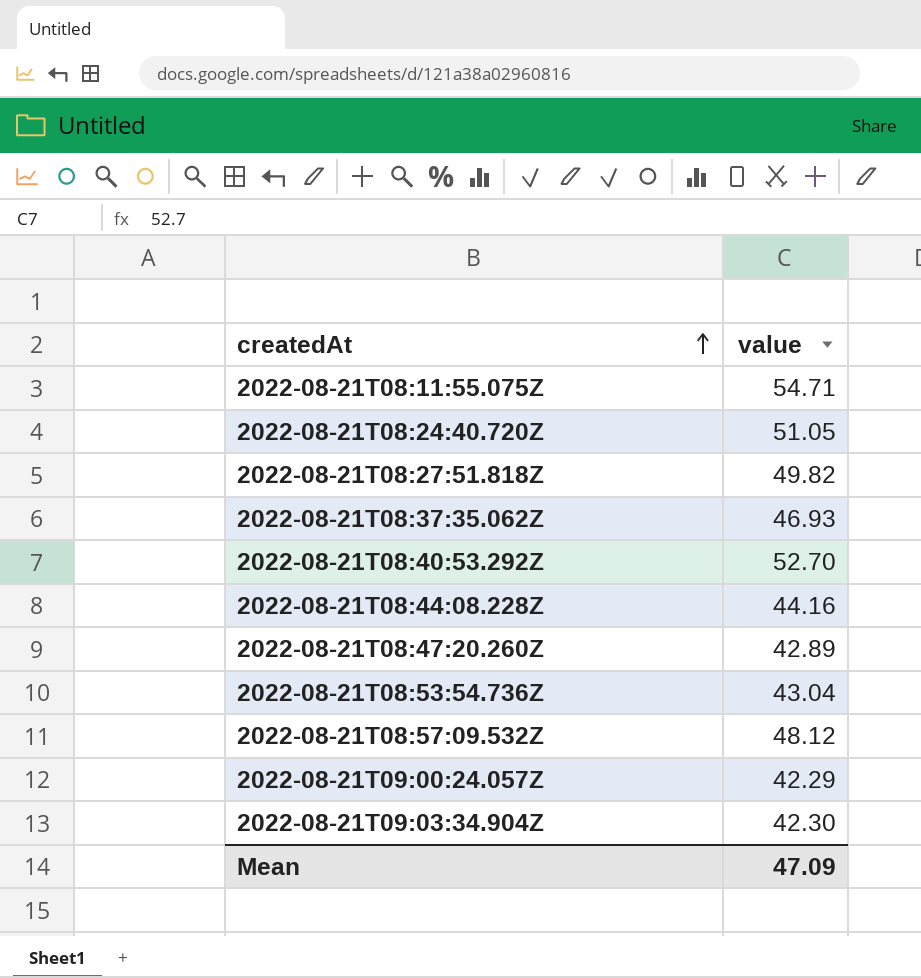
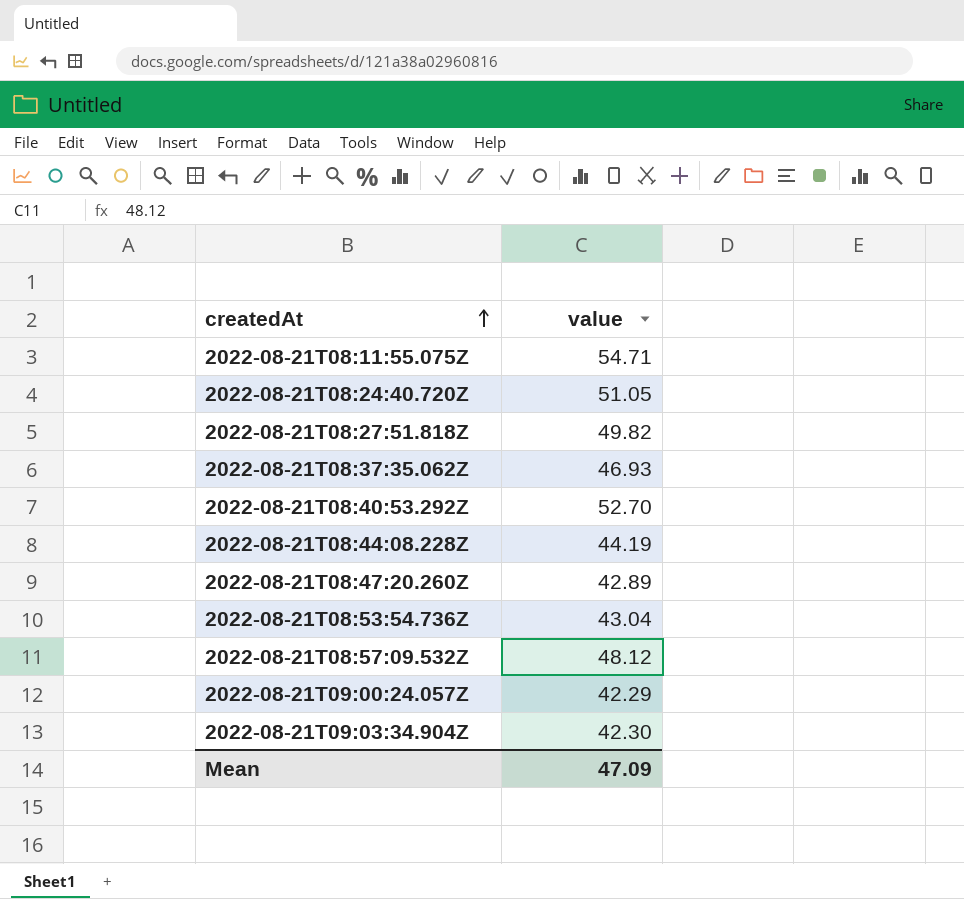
2022-08-21T08:44:08.228Z | value: 44.16 -> 44.19

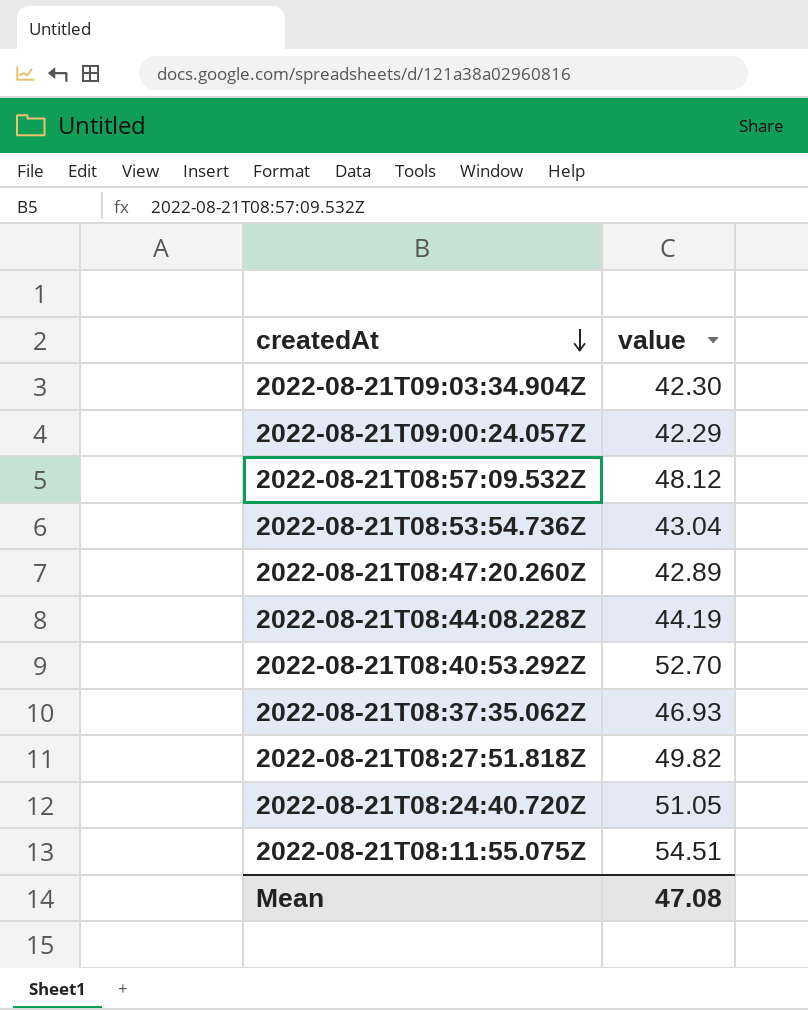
row order: createdAt ascending -> createdAt descending
2022-08-21T08:11:55.075Z | value: 54.71 -> 54.51
Mean | value: 47.09 -> 47.08

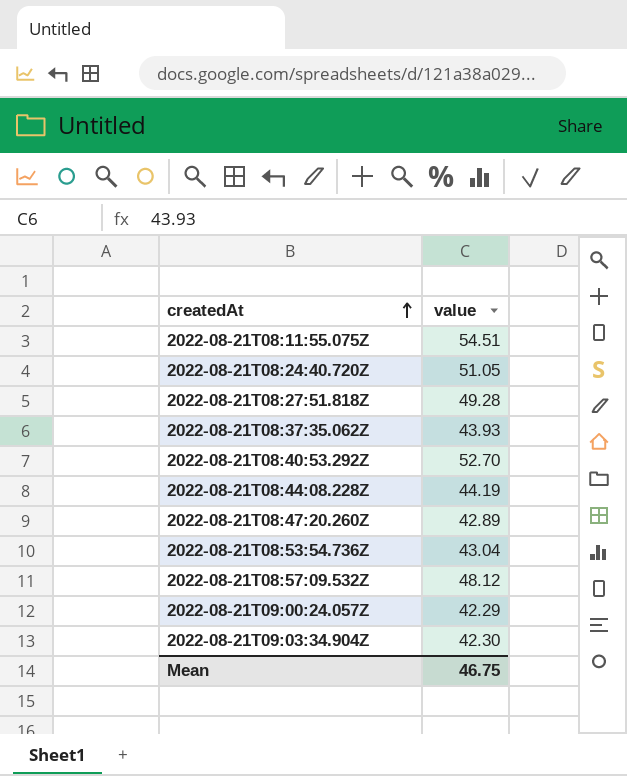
row order: createdAt descending -> createdAt ascending
2022-08-21T08:27:51.818Z | value: 49.82 -> 49.28
2022-08-21T08:37:35.062Z | value: 46.93 -> 43.93
Mean | value: 47.08 -> 46.75

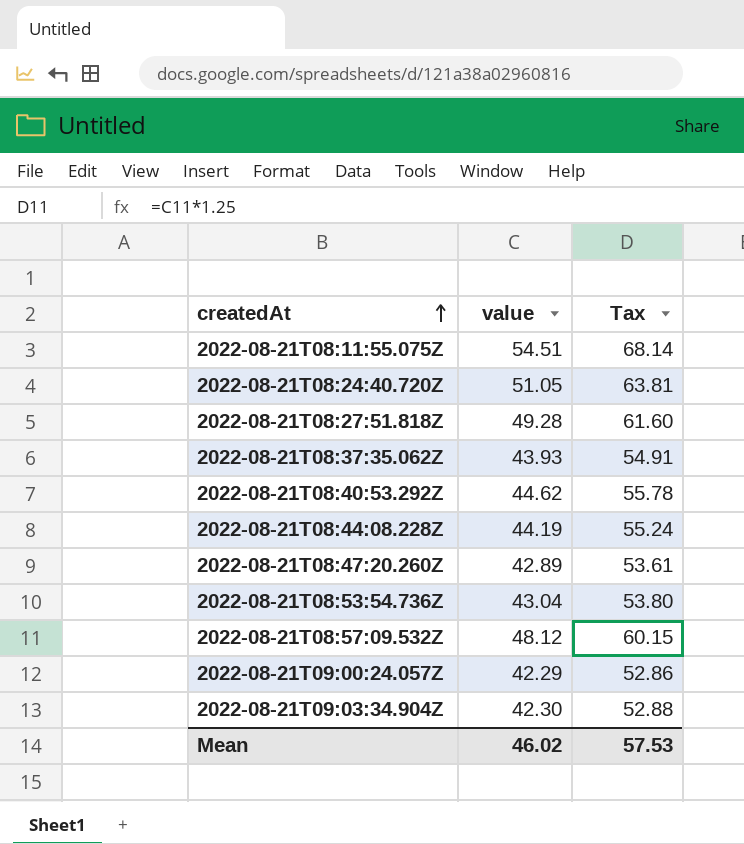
column Tax | formula: none -> [value] * 1.25
2022-08-21T08:40:53.292Z | value: 52.70 -> 44.62
Mean | value: 46.75 -> 46.02

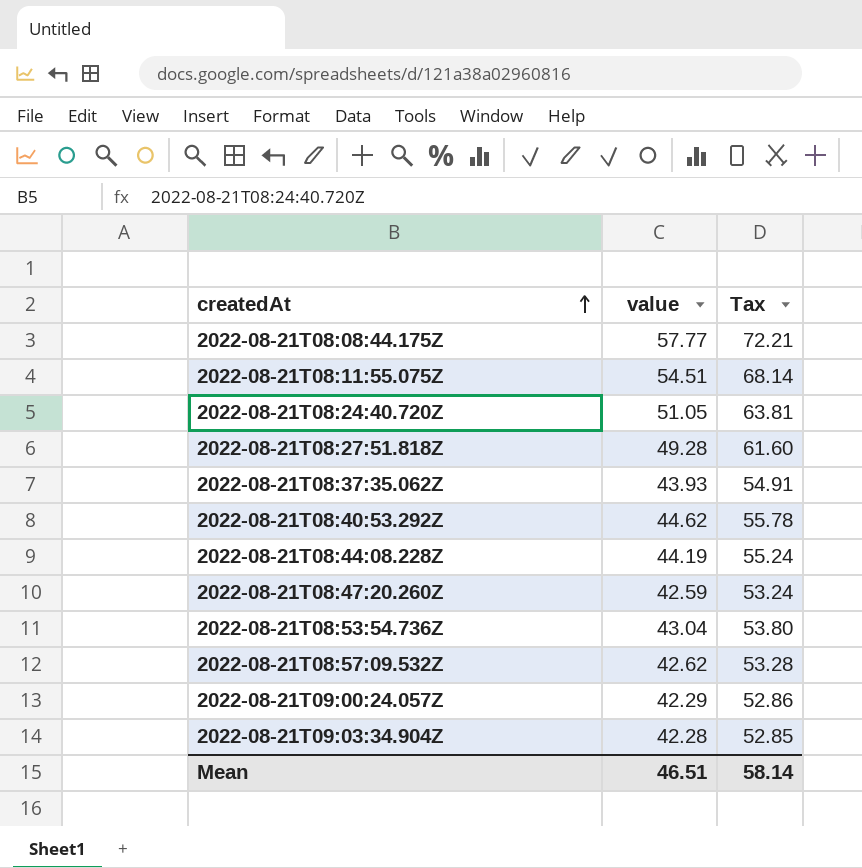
row 2022-08-21T08:08:44.175Z: none -> 57.77 | 72.21
2022-08-21T08:47:20.260Z | value: 42.89 -> 42.59
2022-08-21T08:47:20.260Z | Tax: 53.61 -> 53.24
2022-08-21T08:57:09.532Z | value: 48.12 -> 42.62
2022-08-21T08:57:09.532Z | Tax: 60.15 -> 53.28
2022-08-21T09:03:34.904Z | value: 42.30 -> 42.28
2022-08-21T09:03:34.904Z | Tax: 52.88 -> 52.85
Mean | value: 46.02 -> 46.51
Mean | Tax: 57.53 -> 58.14

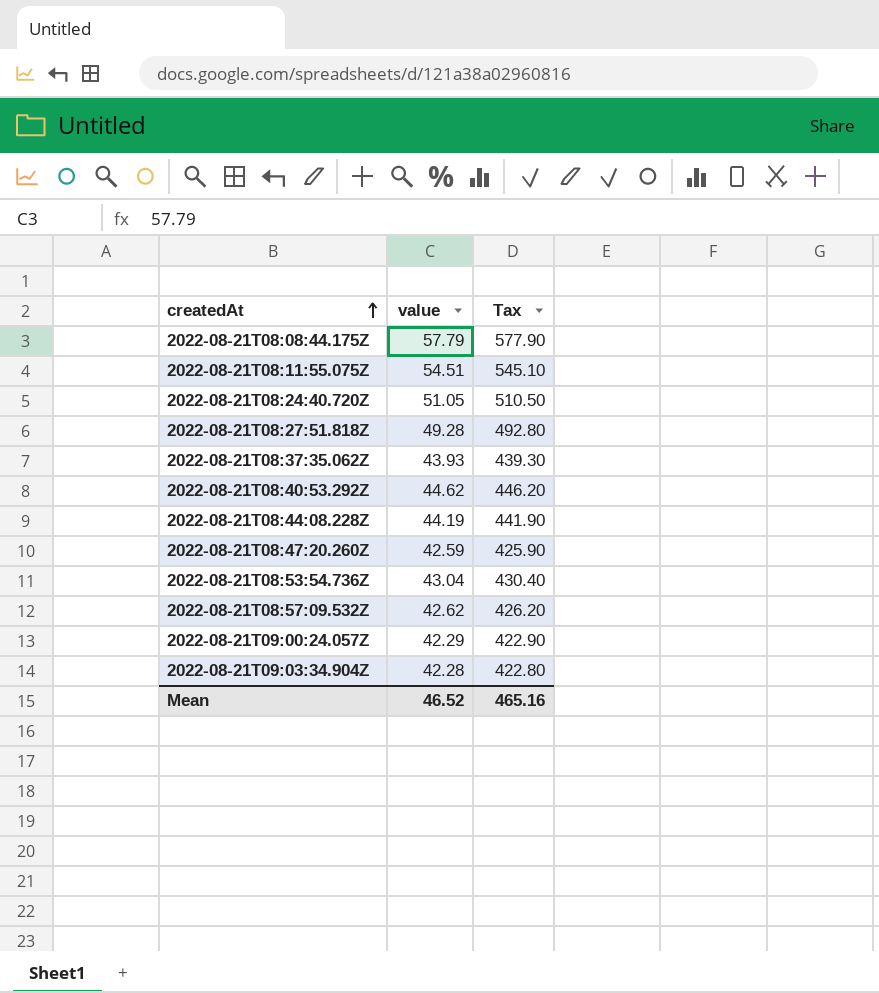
column Tax | formula: [value] * 1.25 -> [value] * 10
2022-08-21T08:08:44.175Z | value: 57.77 -> 57.79
Mean | value: 46.51 -> 46.52
Mean | Tax: 58.14 -> 465.16

